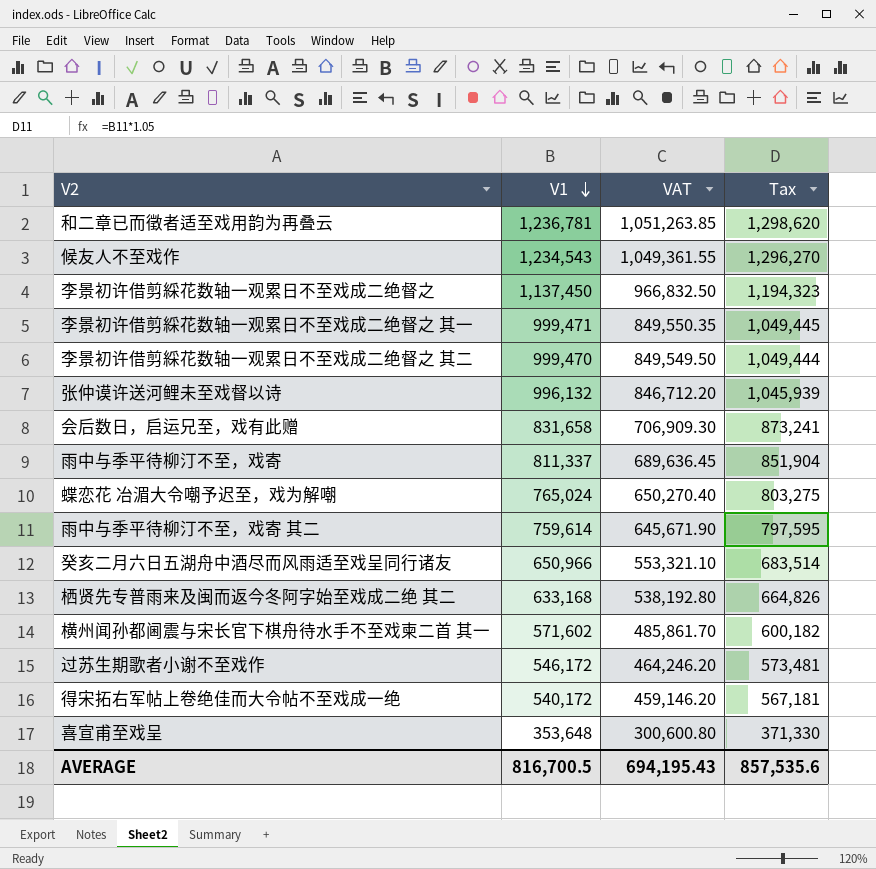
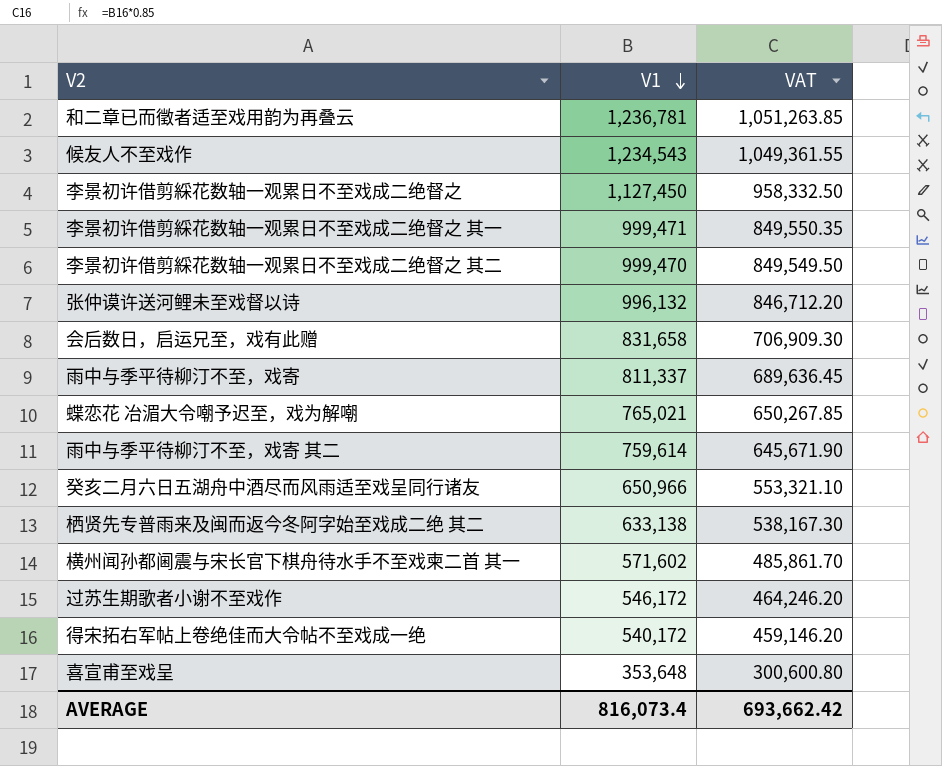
column Tax | formula: [V1] * 1.05 -> none
李景初许借剪綵花数轴一观累日不至戏成二绝督之 | V1: 1,137,450 -> 1,127,450
李景初许借剪綵花数轴一观累日不至戏成二绝督之 | VAT: 966,832.50 -> 958,332.50
蝶恋花 冶湄大令嘲予迟至，戏为解嘲 | V1: 765,024 -> 765,021
蝶恋花 冶湄大令嘲予迟至，戏为解嘲 | VAT: 650,270.40 -> 650,267.85
栖贤先专普雨来及闽而返今冬阿字始至戏成二绝 其二 | V1: 633,168 -> 633,138
栖贤先专普雨来及闽而返今冬阿字始至戏成二绝 其二 | VAT: 538,192.80 -> 538,167.30
AVERAGE | V1: 816,700.5 -> 816,073.4
AVERAGE | VAT: 694,195.43 -> 693,662.42

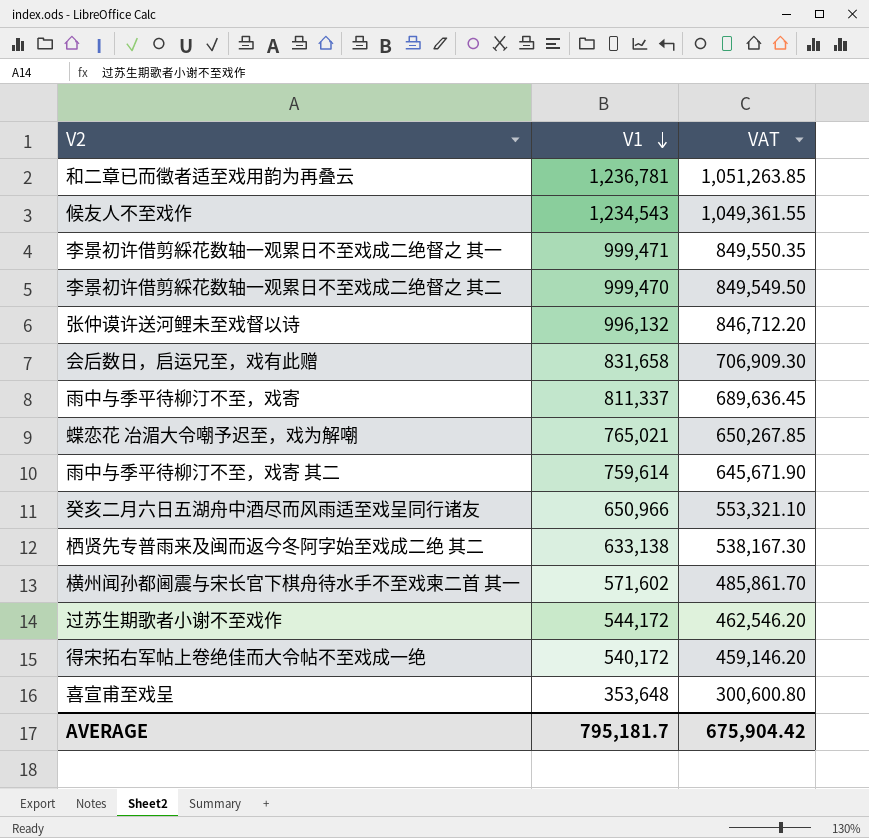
row 李景初许借剪綵花数轴一观累日不至戏成二绝督之: 1,127,450 | 958,332.50 -> none
过苏生期歌者小谢不至戏作 | V1: 546,172 -> 544,172
过苏生期歌者小谢不至戏作 | VAT: 464,246.20 -> 462,546.20
AVERAGE | V1: 816,073.4 -> 795,181.7
AVERAGE | VAT: 693,662.42 -> 675,904.42

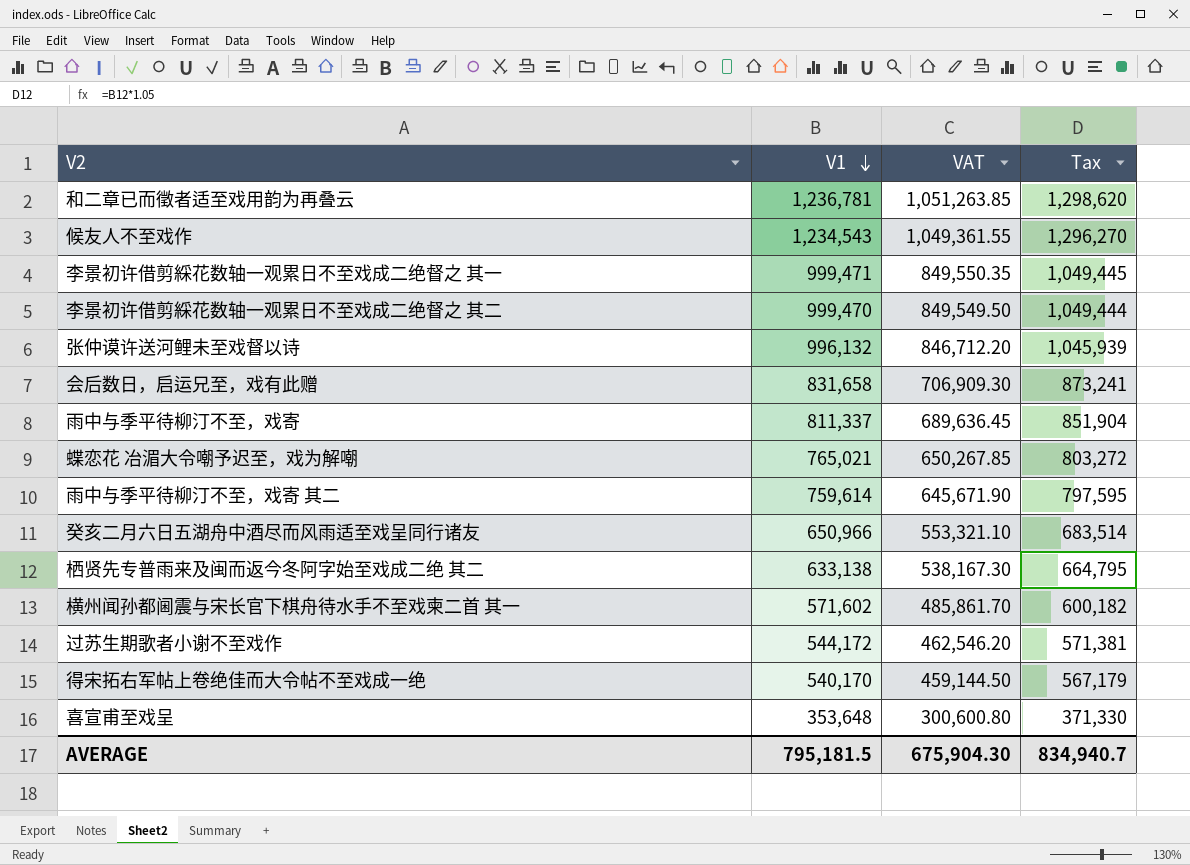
column Tax | formula: none -> [V1] * 1.05
得宋拓右军帖上卷绝佳而大令帖不至戏成一绝 | V1: 540,172 -> 540,170
得宋拓右军帖上卷绝佳而大令帖不至戏成一绝 | VAT: 459,146.20 -> 459,144.50
AVERAGE | V1: 795,181.7 -> 795,181.5
AVERAGE | VAT: 675,904.42 -> 675,904.30

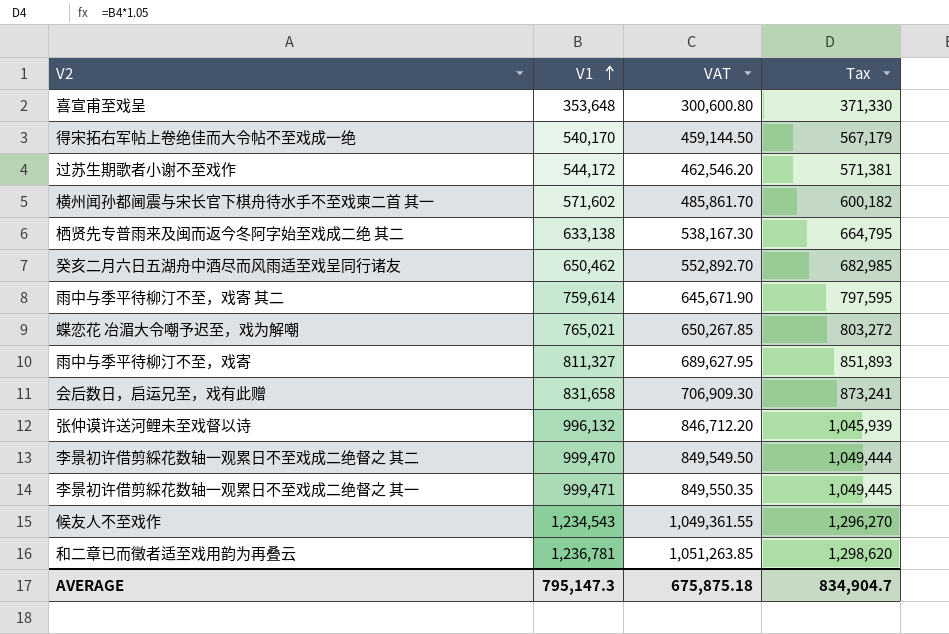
row order: V1 descending -> V1 ascending
癸亥二月六日五湖舟中酒尽而风雨适至戏呈同行诸友 | V1: 650,966 -> 650,462
癸亥二月六日五湖舟中酒尽而风雨适至戏呈同行诸友 | VAT: 553,321.10 -> 552,892.70
癸亥二月六日五湖舟中酒尽而风雨适至戏呈同行诸友 | Tax: 683,514 -> 682,985
雨中与季平待柳汀不至，戏寄 | V1: 811,337 -> 811,327
雨中与季平待柳汀不至，戏寄 | VAT: 689,636.45 -> 689,627.95
雨中与季平待柳汀不至，戏寄 | Tax: 851,904 -> 851,893
AVERAGE | V1: 795,181.5 -> 795,147.3
AVERAGE | VAT: 675,904.30 -> 675,875.18
AVERAGE | Tax: 834,940.7 -> 834,904.7

